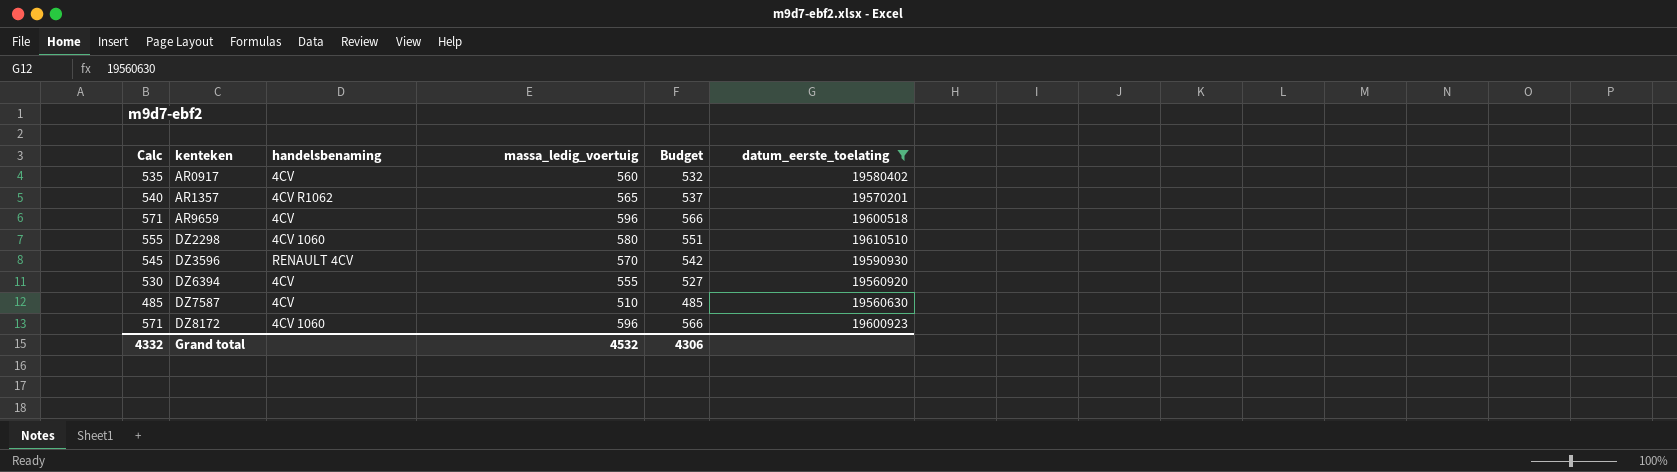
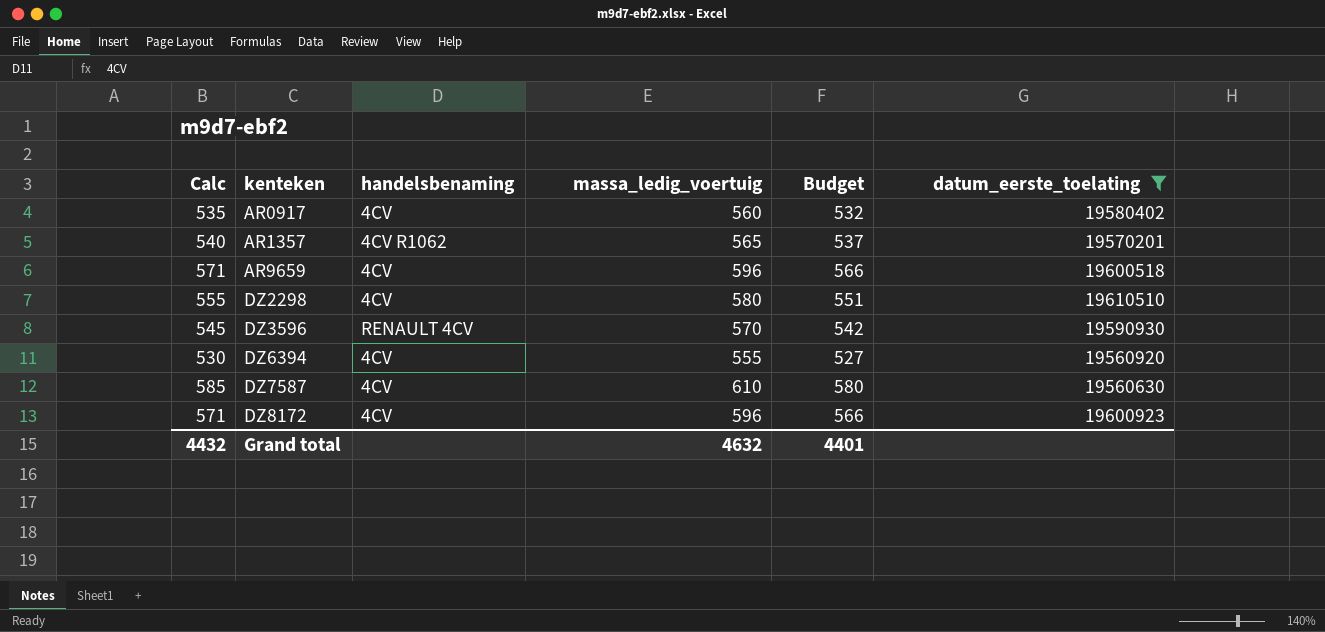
DZ2298 | handelsbenaming: 4CV 1060 -> 4CV
DZ7587 | Calc: 485 -> 585
DZ7587 | massa_ledig_voertuig: 510 -> 610
DZ7587 | Budget: 485 -> 580
DZ8172 | handelsbenaming: 4CV 1060 -> 4CV
Grand total | Calc: 4332 -> 4432
Grand total | massa_ledig_voertuig: 4532 -> 4632
Grand total | Budget: 4306 -> 4401

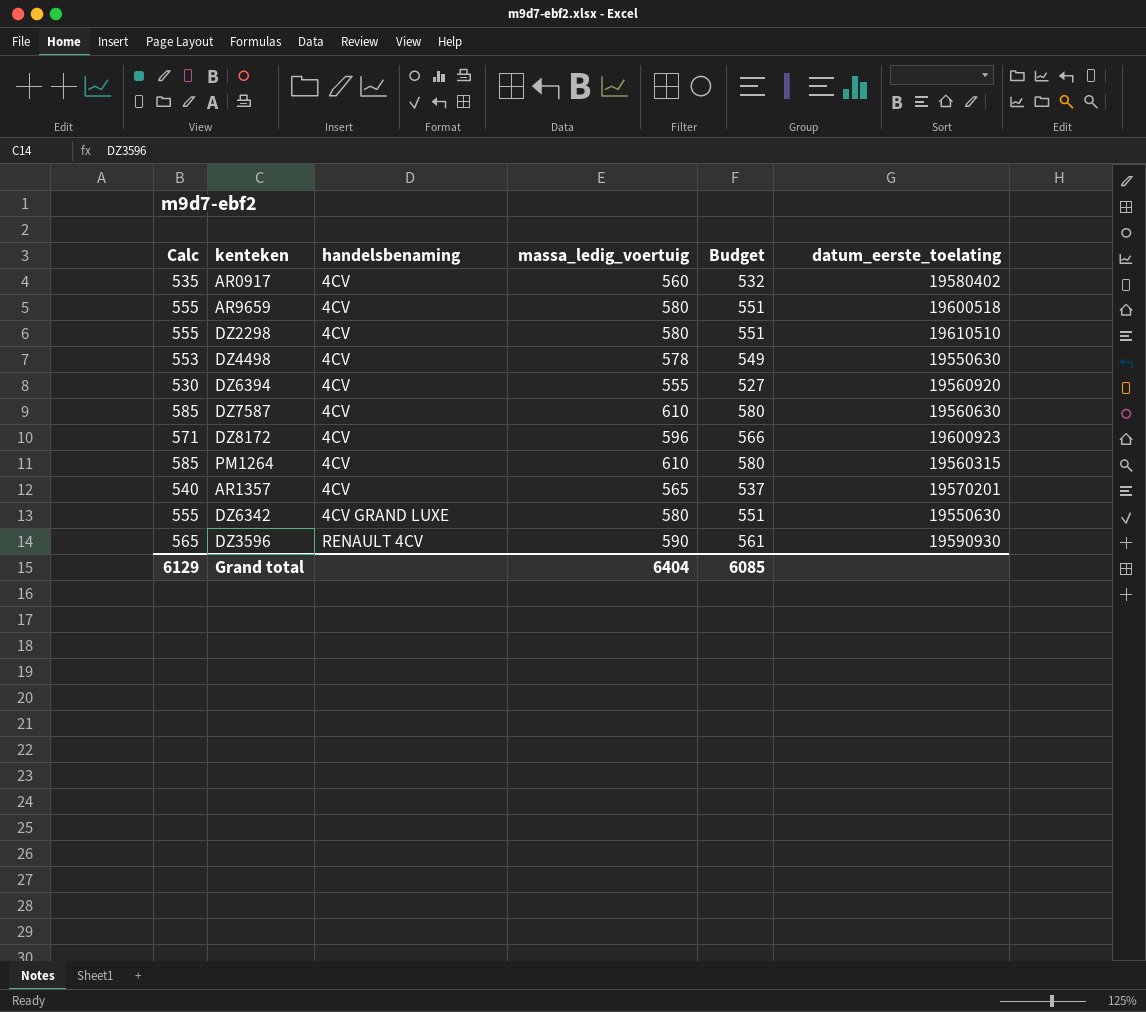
filter: datum_eerste_toelating >= 19560630 -> none
row order: kenteken ascending -> handelsbenaming ascending
AR9659 | Calc: 571 -> 555
AR9659 | massa_ledig_voertuig: 596 -> 580
AR9659 | Budget: 566 -> 551
AR1357 | handelsbenaming: 4CV R1062 -> 4CV
DZ3596 | Calc: 545 -> 565
DZ3596 | massa_ledig_voertuig: 570 -> 590
DZ3596 | Budget: 542 -> 561
Grand total | Calc: 4432 -> 6129
Grand total | massa_ledig_voertuig: 4632 -> 6404
Grand total | Budget: 4401 -> 6085

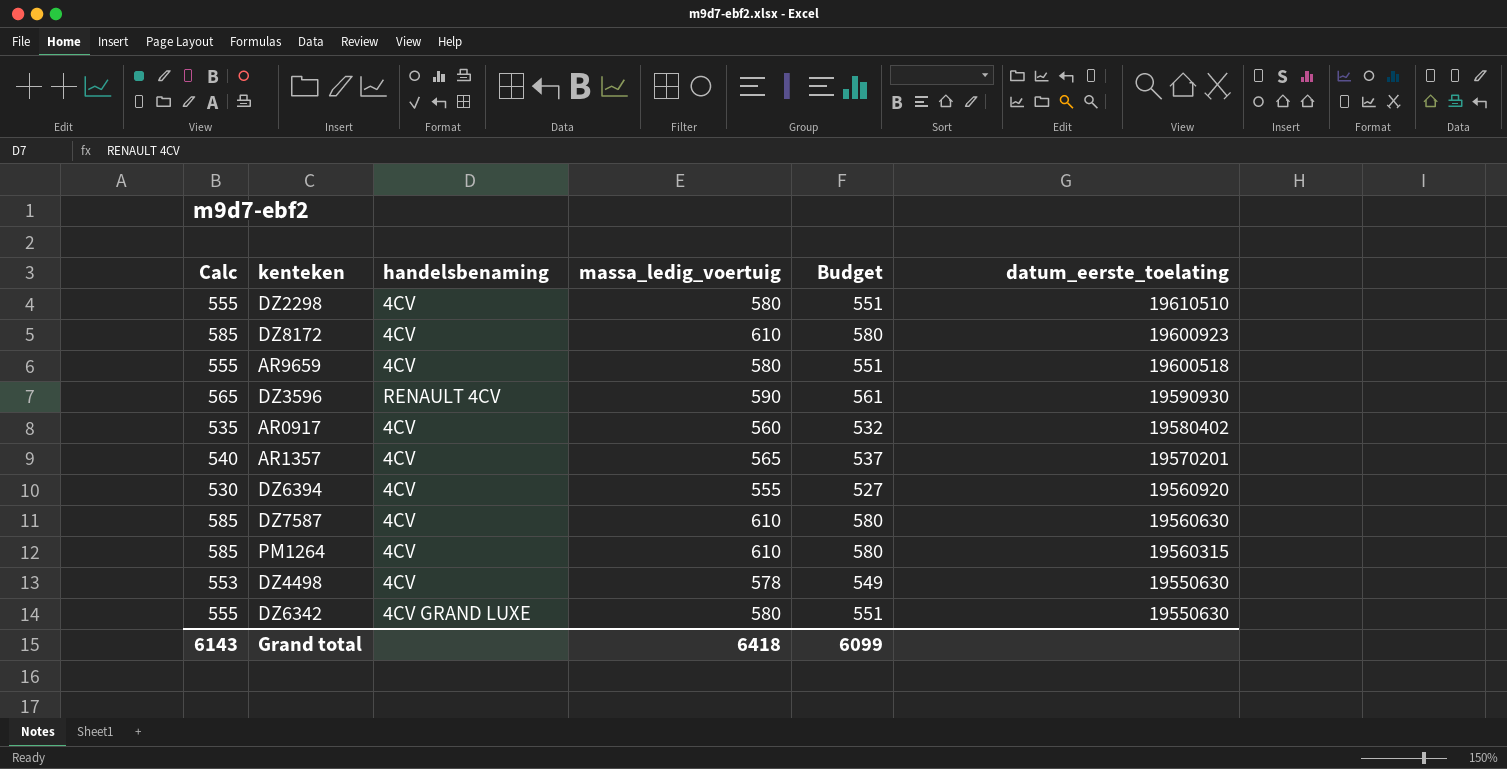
row order: handelsbenaming ascending -> datum_eerste_toelating descending
DZ8172 | Calc: 571 -> 585
DZ8172 | massa_ledig_voertuig: 596 -> 610
DZ8172 | Budget: 566 -> 580
Grand total | Calc: 6129 -> 6143
Grand total | massa_ledig_voertuig: 6404 -> 6418
Grand total | Budget: 6085 -> 6099

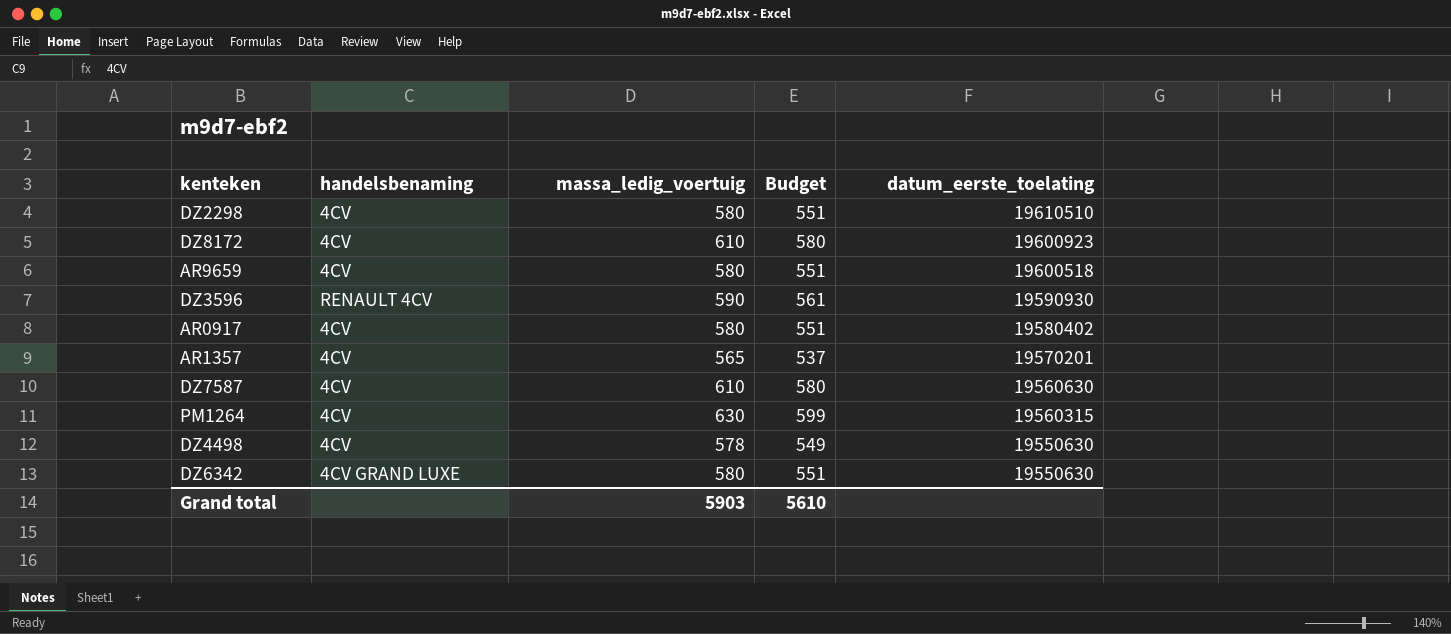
column Calc | formula: [massa_ledig_voertuig] - 25 -> none
row DZ6394: 530 | 4CV | 555 | 527 | 19560920 -> none
AR0917 | massa_ledig_voertuig: 560 -> 580
AR0917 | Budget: 532 -> 551
PM1264 | massa_ledig_voertuig: 610 -> 630
PM1264 | Budget: 580 -> 599
Grand total | massa_ledig_voertuig: 6418 -> 5903
Grand total | Budget: 6099 -> 5610

